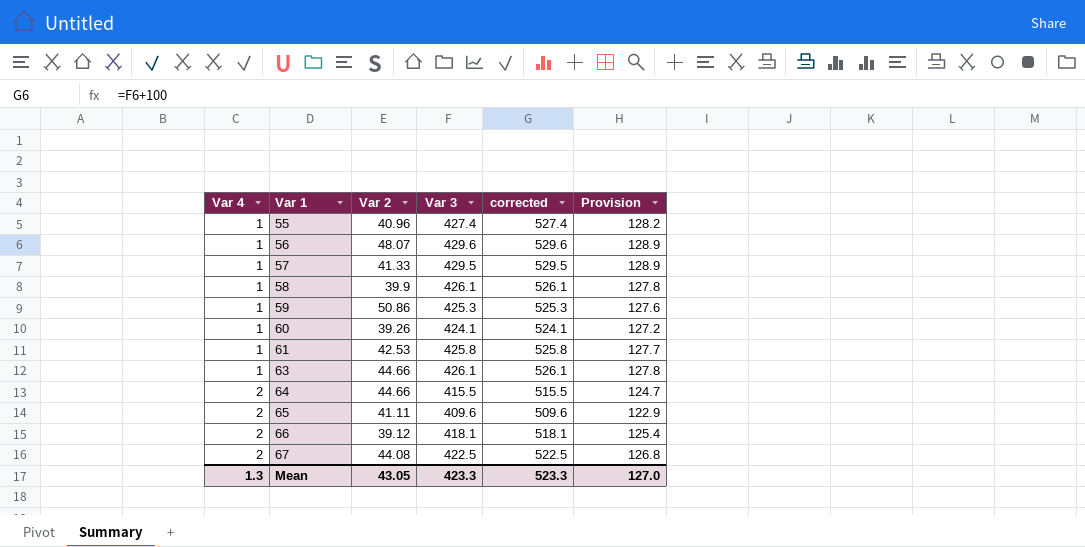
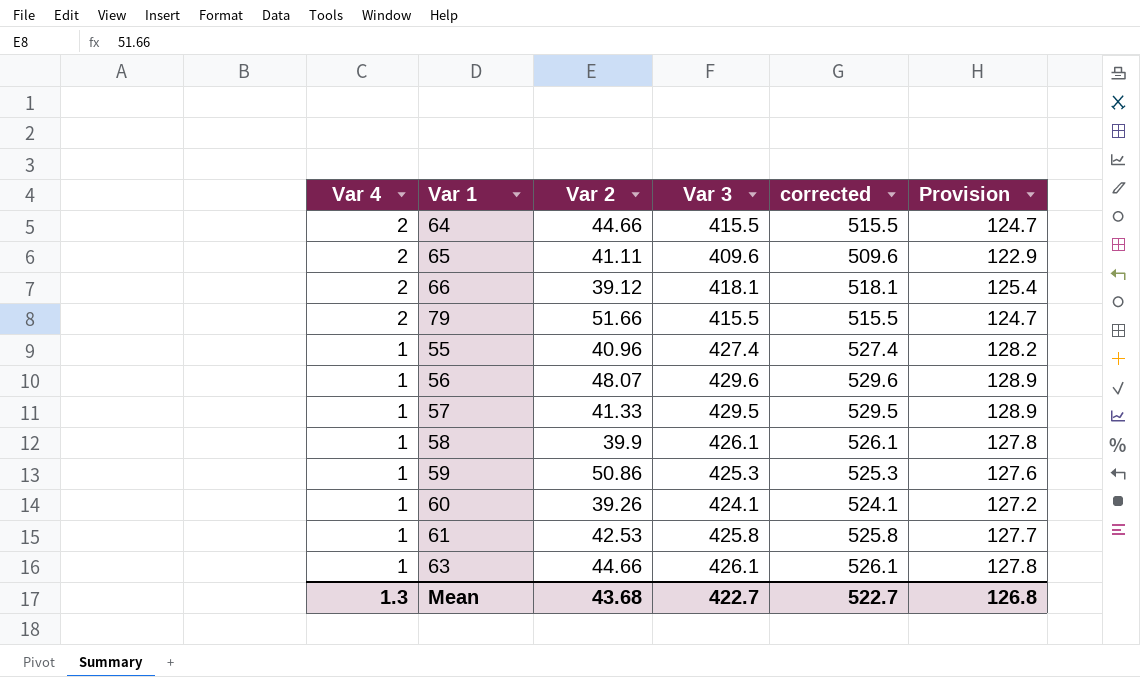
row order: Var 4 ascending -> Var 4 descending
row 67: 2 | 44.08 | 422.5 | 522.5 | 126.8 -> none
row 79: none -> 2 | 51.66 | 415.5 | 515.5 | 124.7
Mean | Var 2: 43.05 -> 43.68
Mean | Var 3: 423.3 -> 422.7
Mean | corrected: 523.3 -> 522.7
Mean | Provision: 127.0 -> 126.8

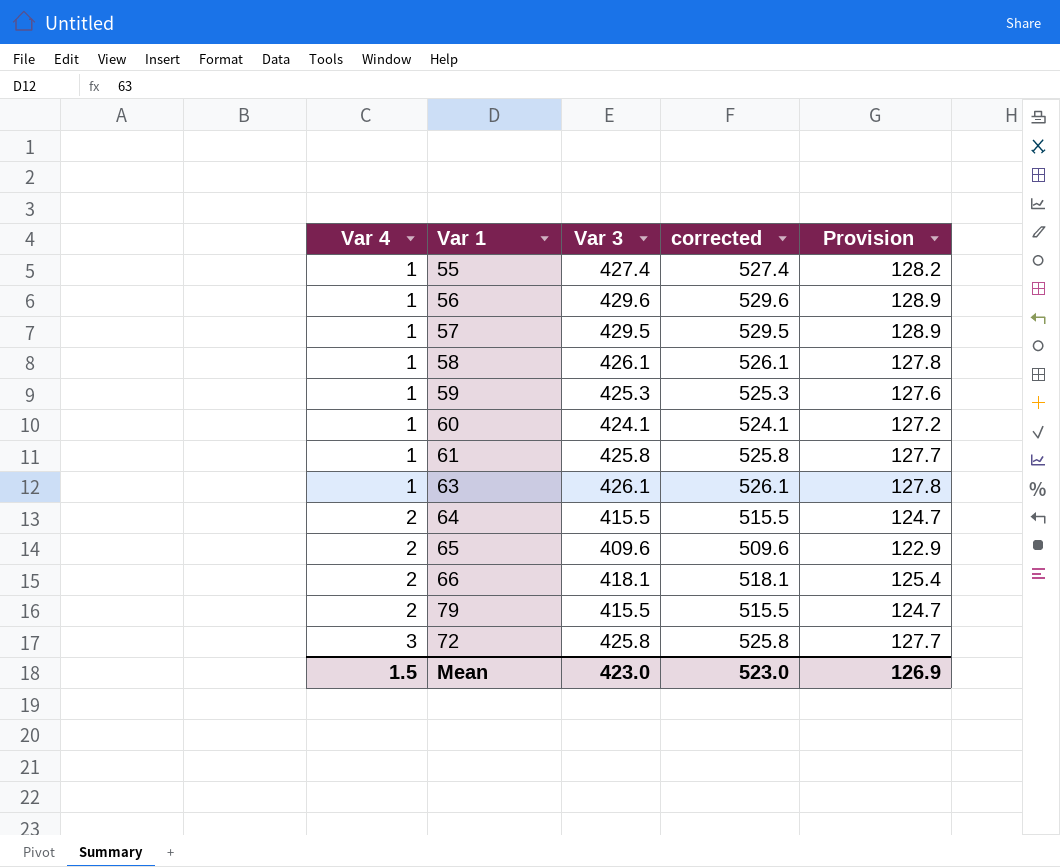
row order: Var 4 descending -> Var 4 ascending
column Var 2 | position: 3 -> none
row 72: none -> 3 | 425.8 | 525.8 | 127.7
Mean | Var 4: 1.3 -> 1.5
Mean | Var 3: 422.7 -> 423.0
Mean | corrected: 522.7 -> 523.0
Mean | Provision: 126.8 -> 126.9

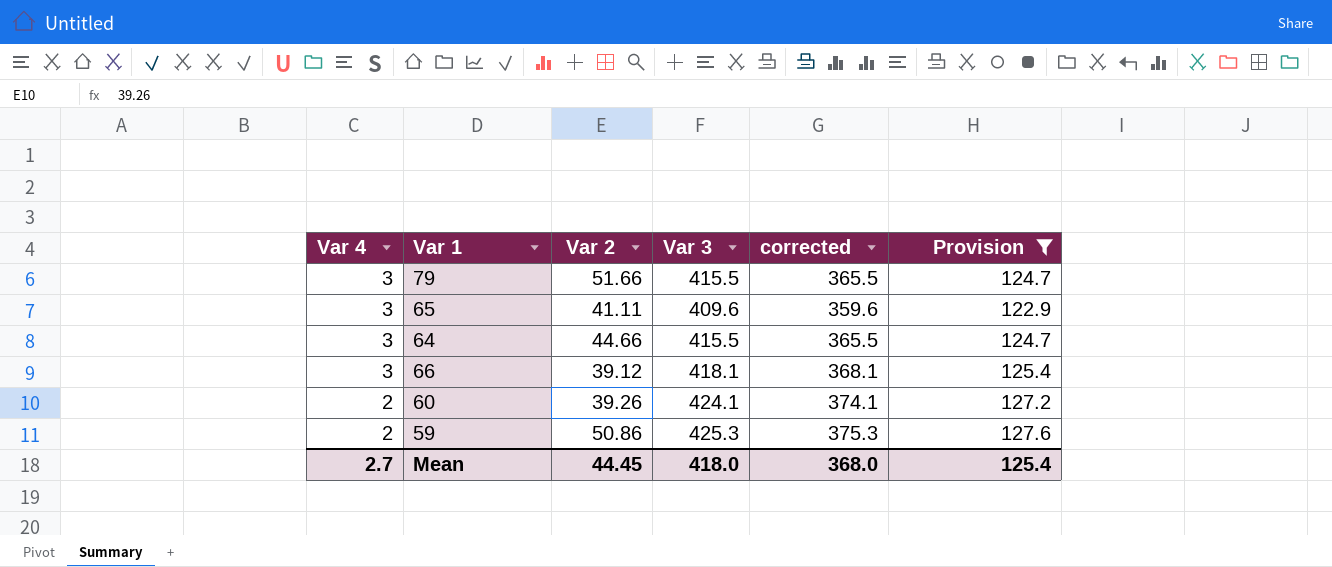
filter: none -> Provision <= 127.6
row order: Var 4 ascending -> Var 4 descending
column Var 2 | position: none -> 3
column corrected | formula: [Var 3] + 100 -> [Var 3] - 50
79 | Var 4: 2 -> 3
65 | Var 4: 2 -> 3
64 | Var 4: 2 -> 3
66 | Var 4: 2 -> 3
60 | Var 4: 1 -> 2
59 | Var 4: 1 -> 2
Mean | Var 4: 1.5 -> 2.7
Mean | Var 3: 423.0 -> 418.0
Mean | corrected: 523.0 -> 368.0
Mean | Provision: 126.9 -> 125.4

